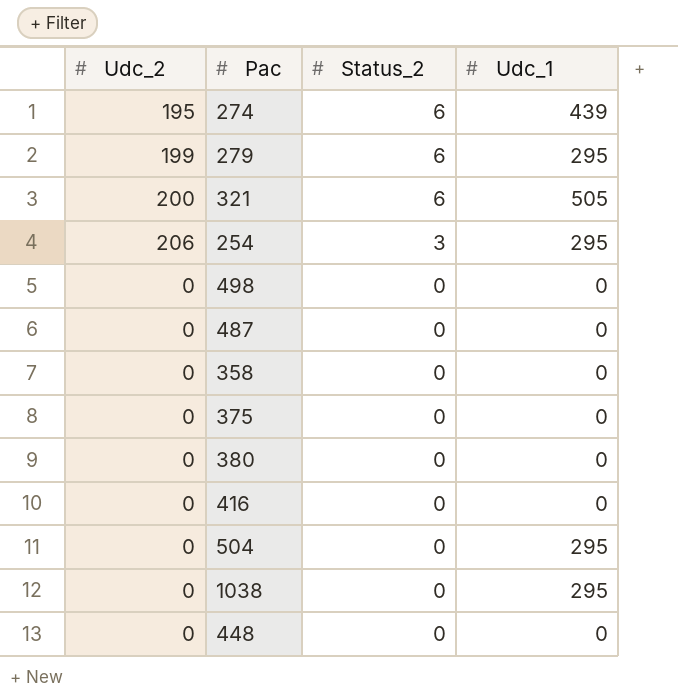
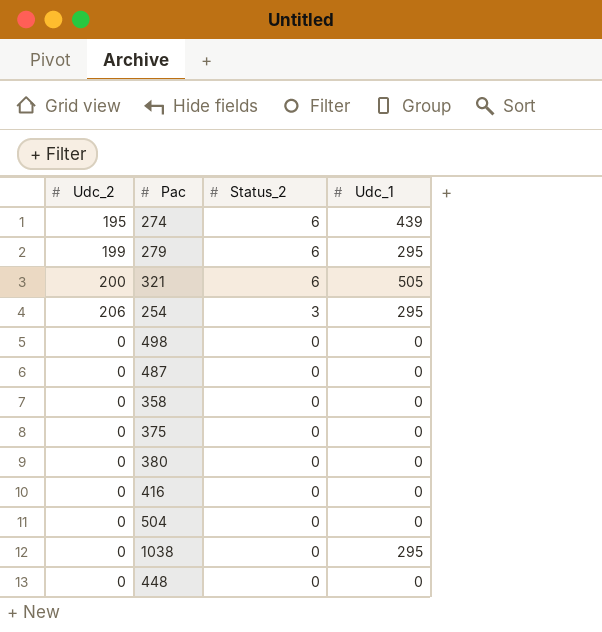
504 | Udc_1: 295 -> 0

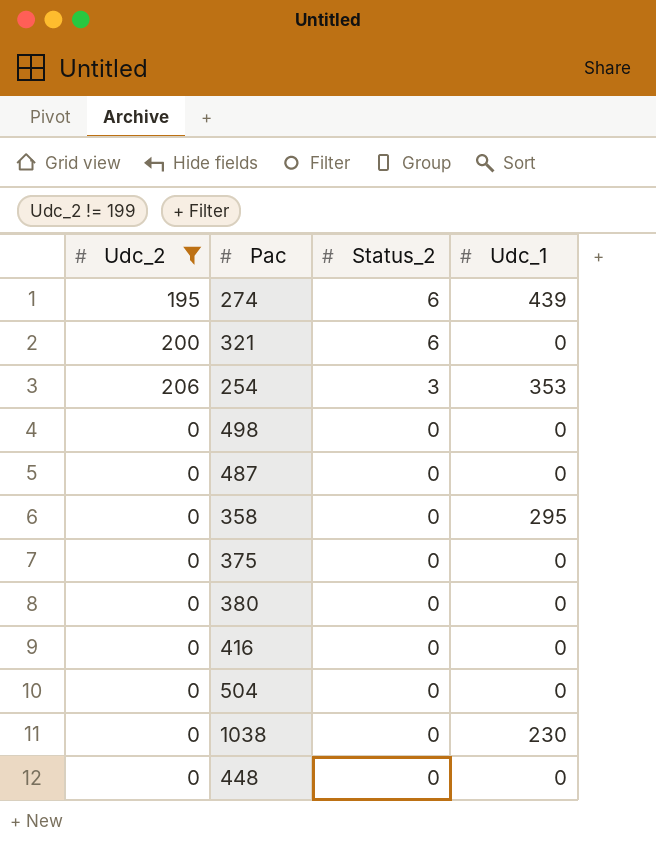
filter: none -> Udc_2 != 199
321 | Udc_1: 505 -> 0
254 | Udc_1: 295 -> 353
358 | Udc_1: 0 -> 295
1038 | Udc_1: 295 -> 230

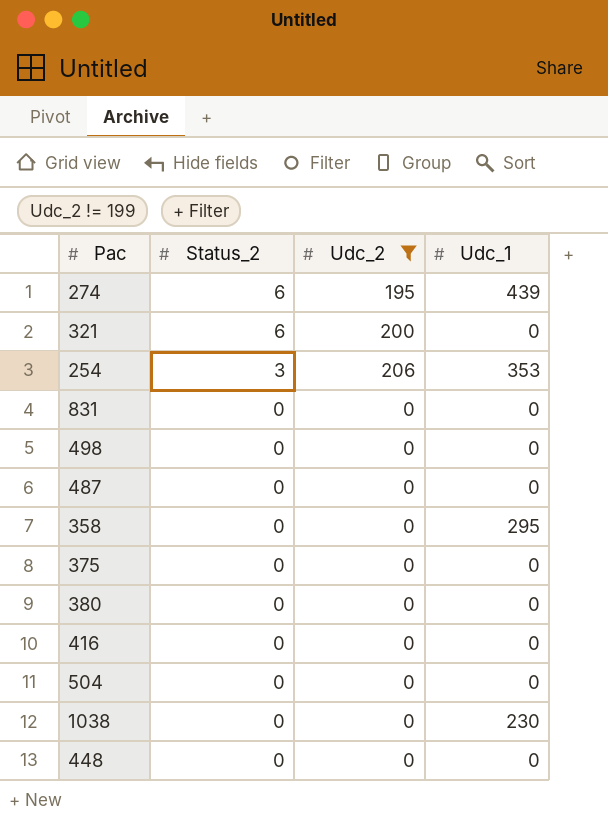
column Udc_2 | position: 1 -> 3
row 831: none -> 0 | 0 | 0

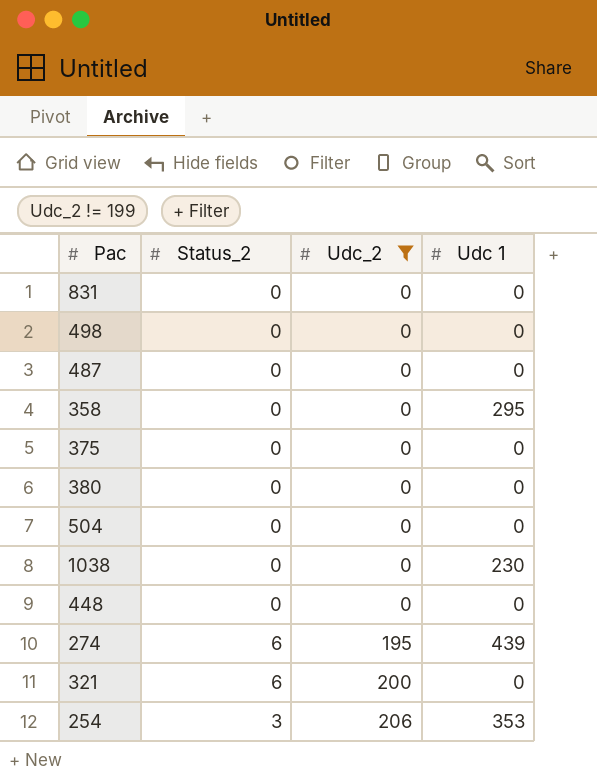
row order: Status_2 descending -> Udc_2 ascending
column name: Udc_1 -> Udc 1
row 416: 0 | 0 | 0 -> none

